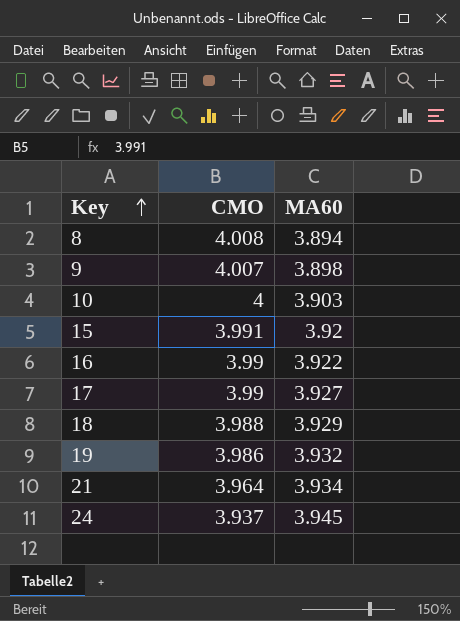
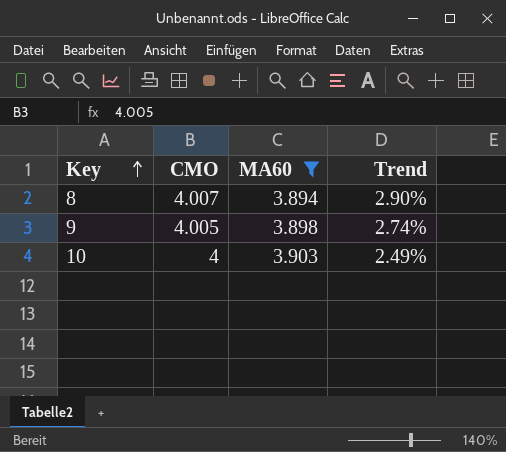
filter: none -> MA60 <= 3.903
column Trend | formula: none -> ([CMO] - [MA60]) / [MA60]
8 | CMO: 4.008 -> 4.007
9 | CMO: 4.007 -> 4.005

